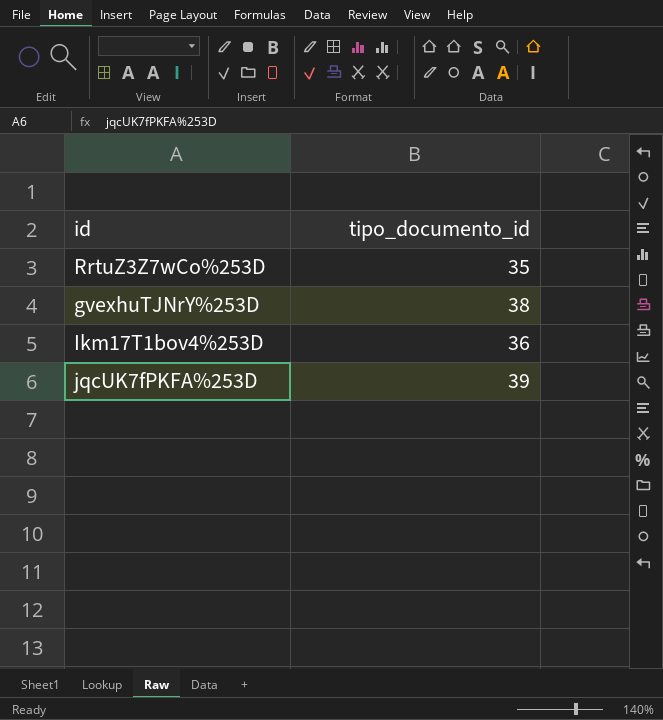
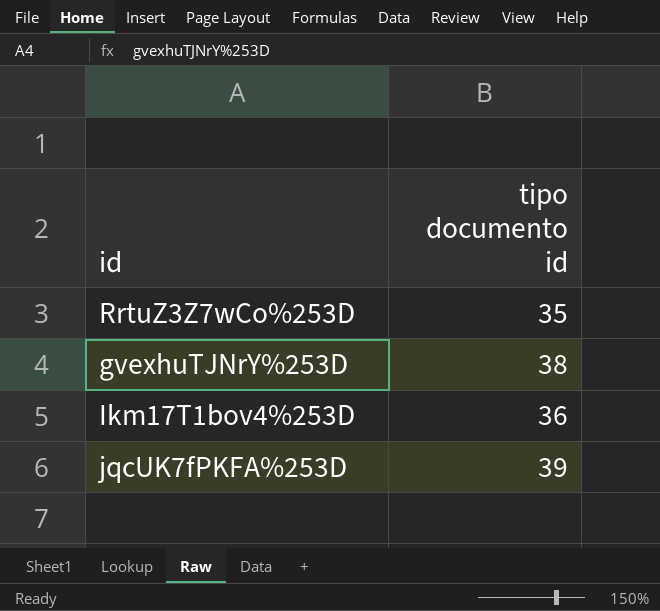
column name: tipo_documento_id -> tipo documento id

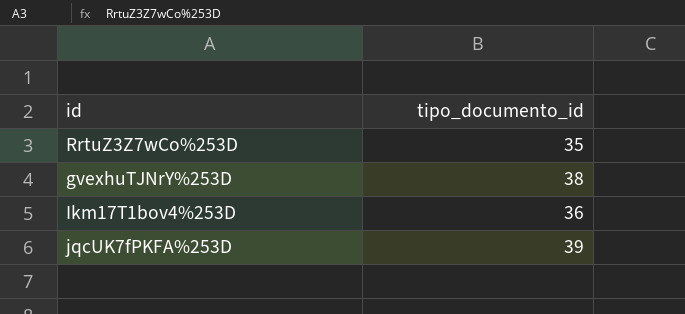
column name: tipo documento id -> tipo_documento_id

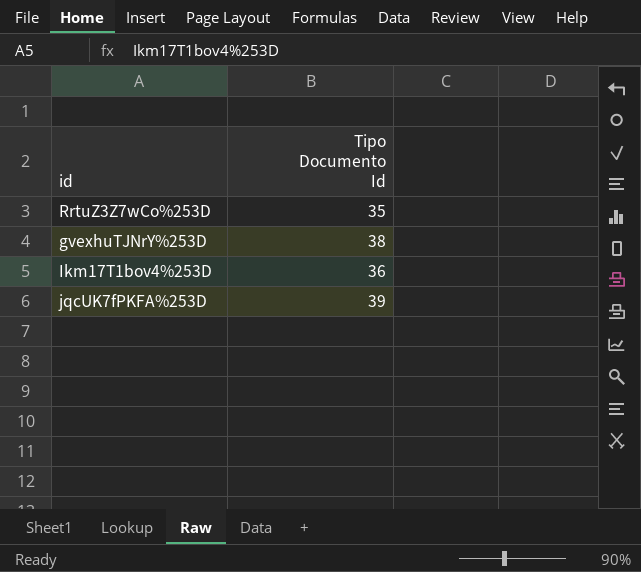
column name: tipo_documento_id -> Tipo Documento Id

